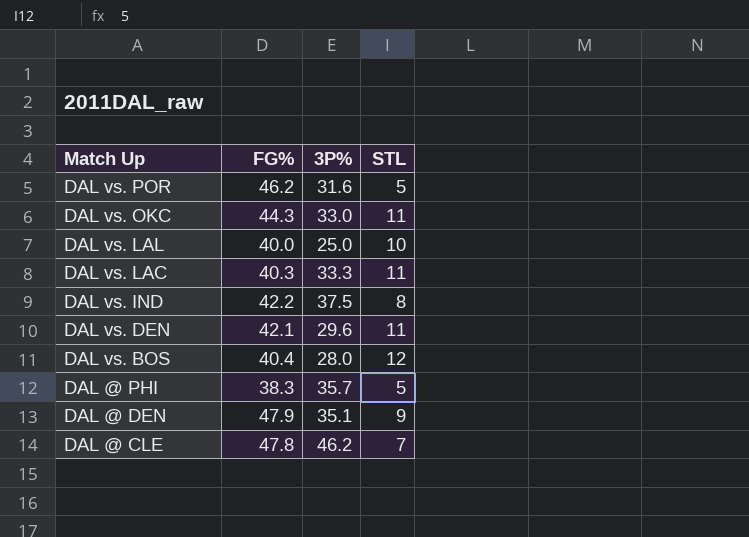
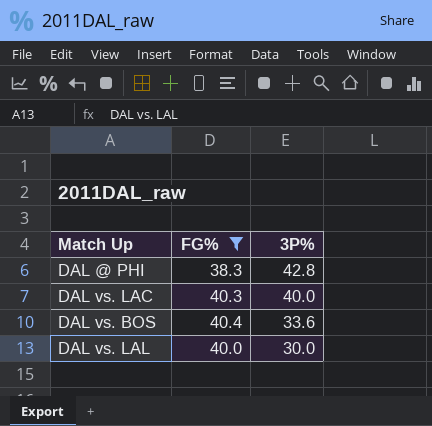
filter: none -> FG% <= 40.4
row order: Match Up descending -> 3P% descending
column STL | position: 4 -> none
DAL @ PHI | 3P%: 35.7 -> 42.8
DAL vs. LAC | 3P%: 33.3 -> 40.0
DAL vs. BOS | 3P%: 28.0 -> 33.6
DAL vs. LAL | 3P%: 25.0 -> 30.0

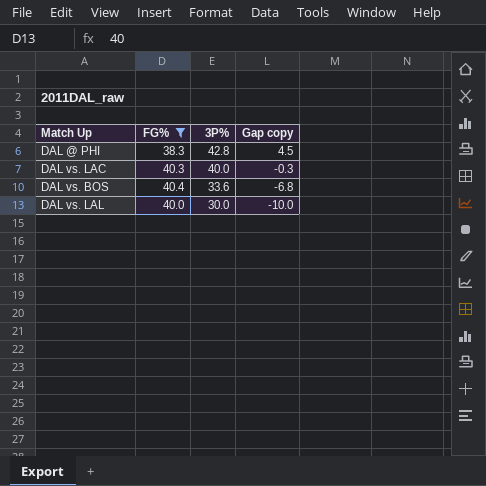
column Gap copy | formula: none -> [3P%] - [FG%]

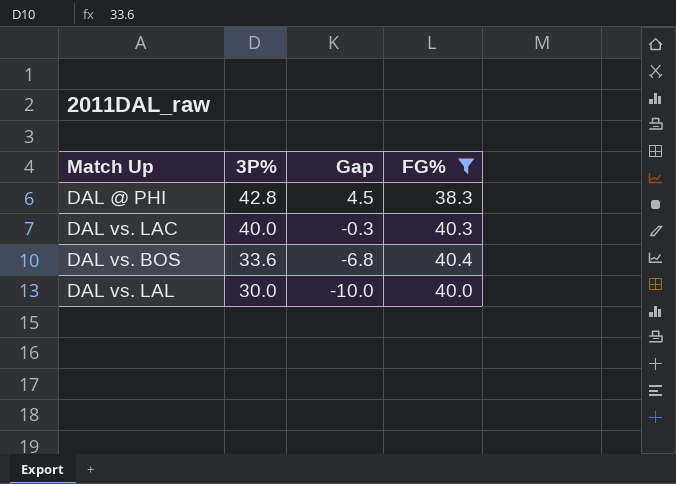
column name: Gap copy -> Gap
column FG% | position: 2 -> 4

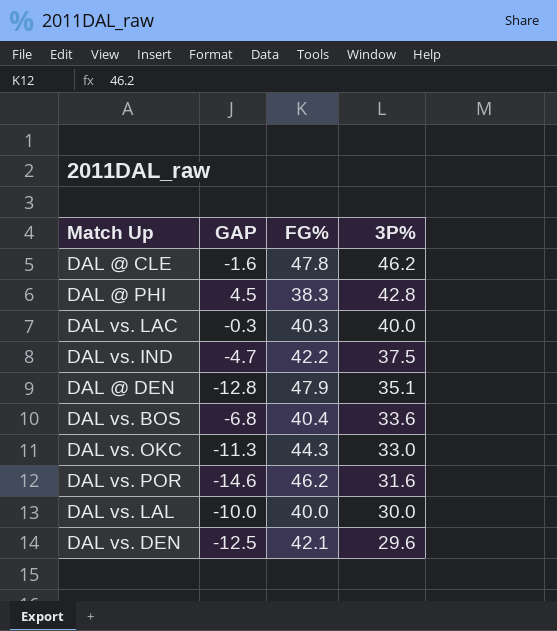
filter: FG% <= 40.4 -> none
column name: Gap -> GAP
column 3P% | position: 2 -> 4

